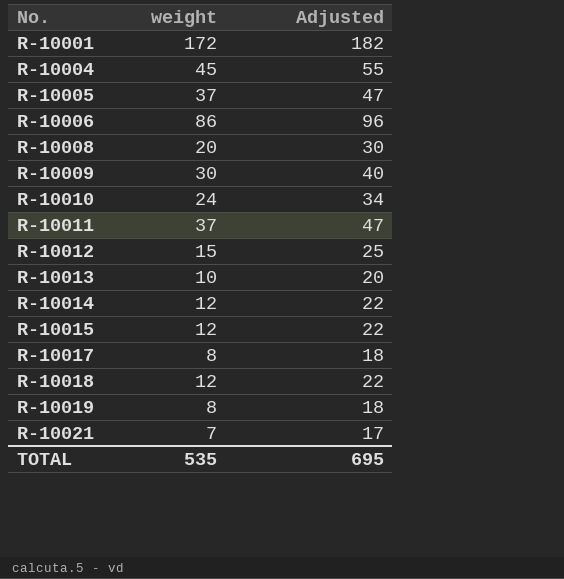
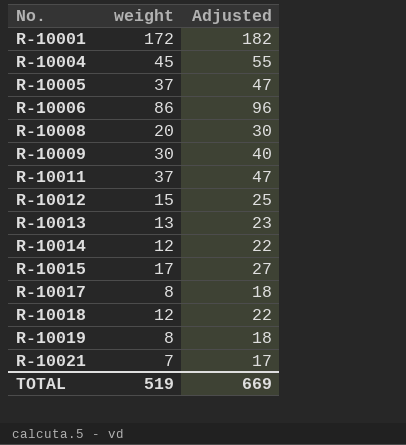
row R-10010: 24 | 34 -> none
R-10013 | weight: 10 -> 13
R-10013 | Adjusted: 20 -> 23
R-10015 | weight: 12 -> 17
R-10015 | Adjusted: 22 -> 27
TOTAL | weight: 535 -> 519
TOTAL | Adjusted: 695 -> 669

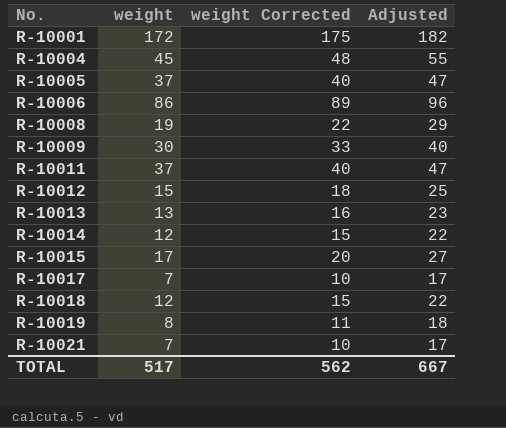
column weight Corrected | formula: none -> [weight] + 3
R-10008 | weight: 20 -> 19
R-10008 | Adjusted: 30 -> 29
R-10017 | weight: 8 -> 7
R-10017 | Adjusted: 18 -> 17
TOTAL | weight: 519 -> 517
TOTAL | Adjusted: 669 -> 667

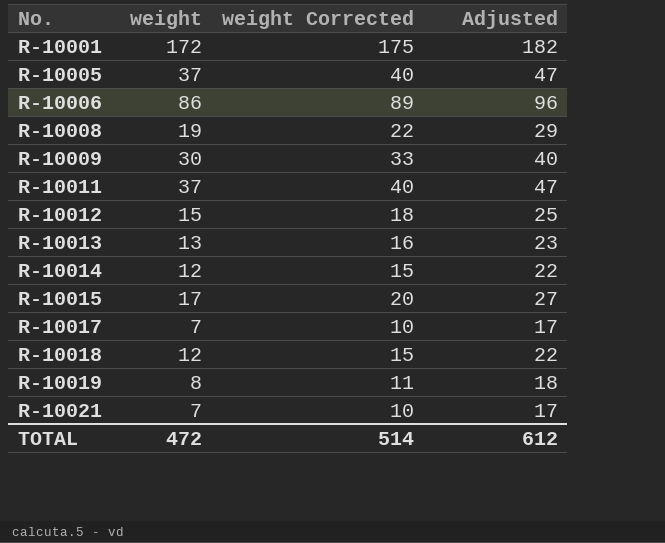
row R-10004: 45 | 48 | 55 -> none
TOTAL | weight: 517 -> 472
TOTAL | weight Corrected: 562 -> 514
TOTAL | Adjusted: 667 -> 612

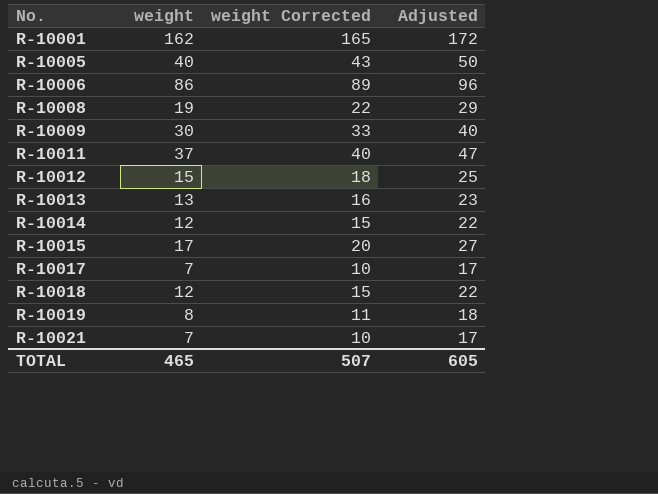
R-10001 | weight: 172 -> 162
R-10001 | weight Corrected: 175 -> 165
R-10001 | Adjusted: 182 -> 172
R-10005 | weight: 37 -> 40
R-10005 | weight Corrected: 40 -> 43
R-10005 | Adjusted: 47 -> 50
TOTAL | weight: 472 -> 465
TOTAL | weight Corrected: 514 -> 507
TOTAL | Adjusted: 612 -> 605

